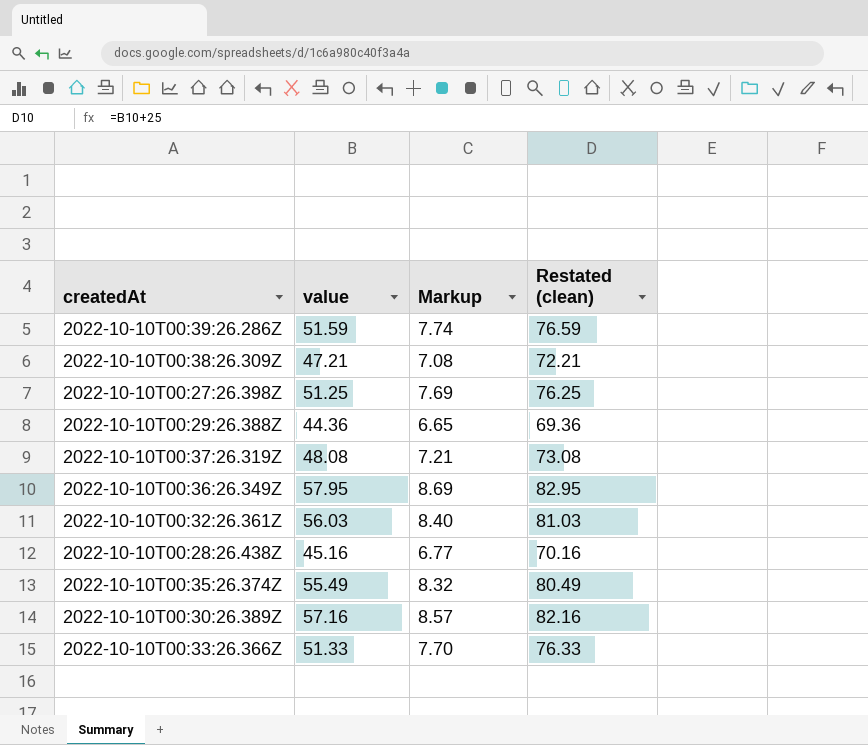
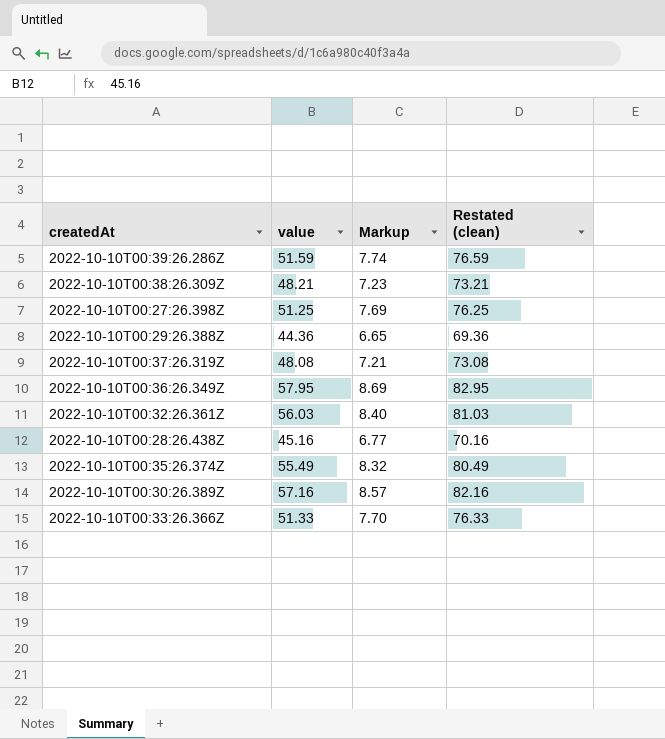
2022-10-10T00:38:26.309Z | value: 47.21 -> 48.21
2022-10-10T00:38:26.309Z | Markup: 7.08 -> 7.23
2022-10-10T00:38:26.309Z | Restated (clean): 72.21 -> 73.21

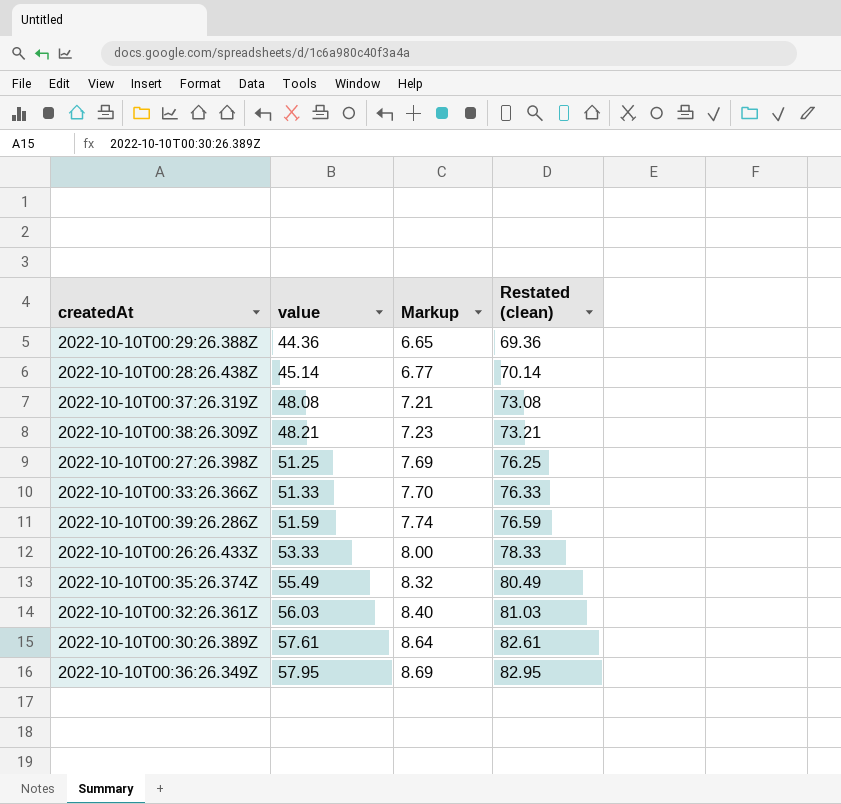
row order: none -> value ascending
2022-10-10T00:28:26.438Z | value: 45.16 -> 45.14
2022-10-10T00:28:26.438Z | Restated (clean): 70.16 -> 70.14
row 2022-10-10T00:26:26.433Z: none -> 53.33 | 8.00 | 78.33
2022-10-10T00:30:26.389Z | value: 57.16 -> 57.61
2022-10-10T00:30:26.389Z | Markup: 8.57 -> 8.64
2022-10-10T00:30:26.389Z | Restated (clean): 82.16 -> 82.61

